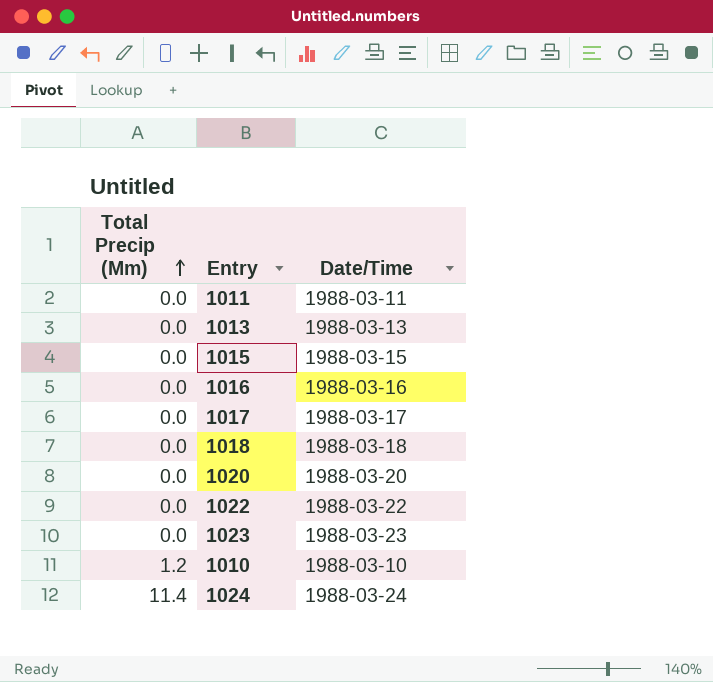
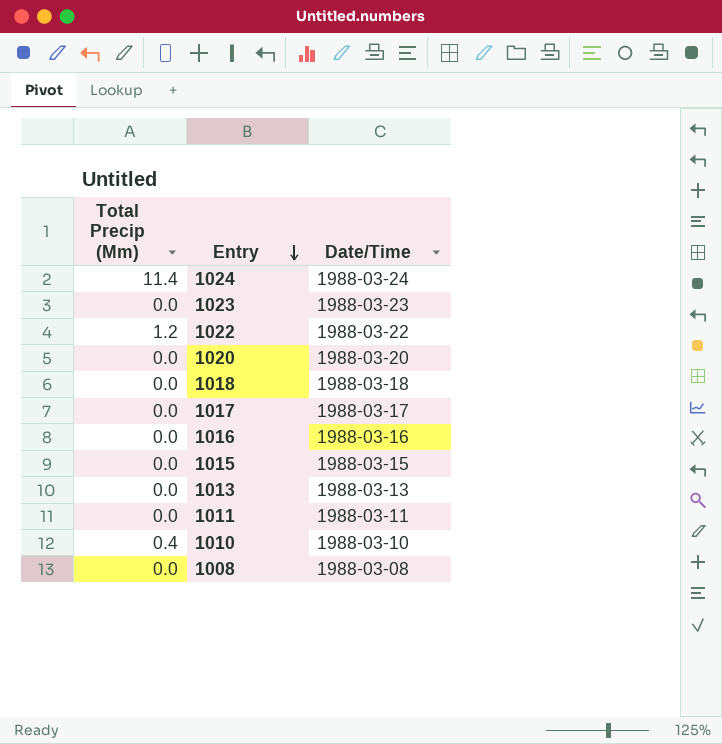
row order: Total Precip (Mm) ascending -> Entry descending
1022 | Total Precip (Mm): 0.0 -> 1.2
1010 | Total Precip (Mm): 1.2 -> 0.4
row 1008: none -> 0.0 | 1988-03-08

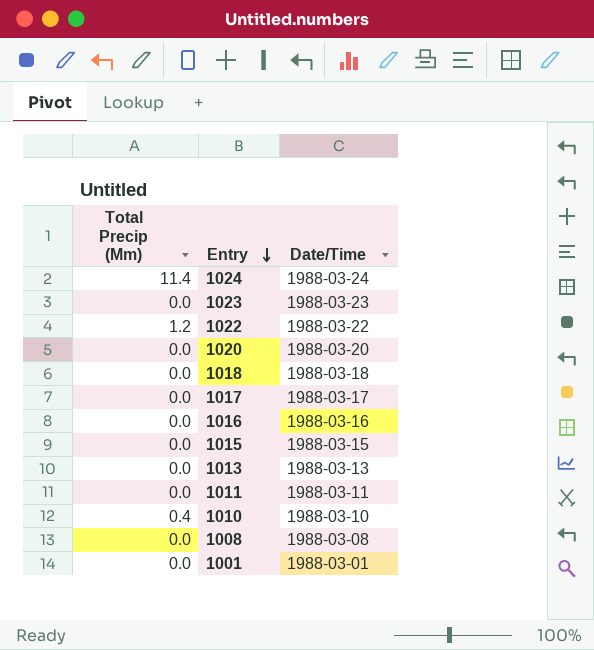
row 1001: none -> 0.0 | 1988-03-01

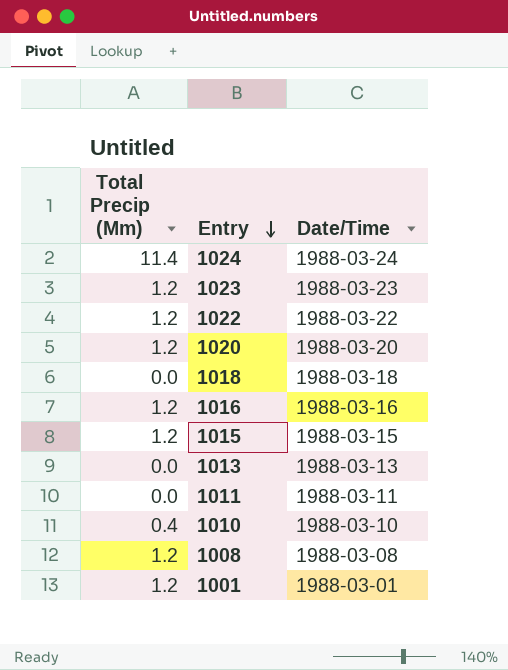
row 1017: 0.0 | 1988-03-17 -> none
1023 | Total Precip (Mm): 0.0 -> 1.2
1020 | Total Precip (Mm): 0.0 -> 1.2
1016 | Total Precip (Mm): 0.0 -> 1.2
1015 | Total Precip (Mm): 0.0 -> 1.2
1008 | Total Precip (Mm): 0.0 -> 1.2
1001 | Total Precip (Mm): 0.0 -> 1.2

